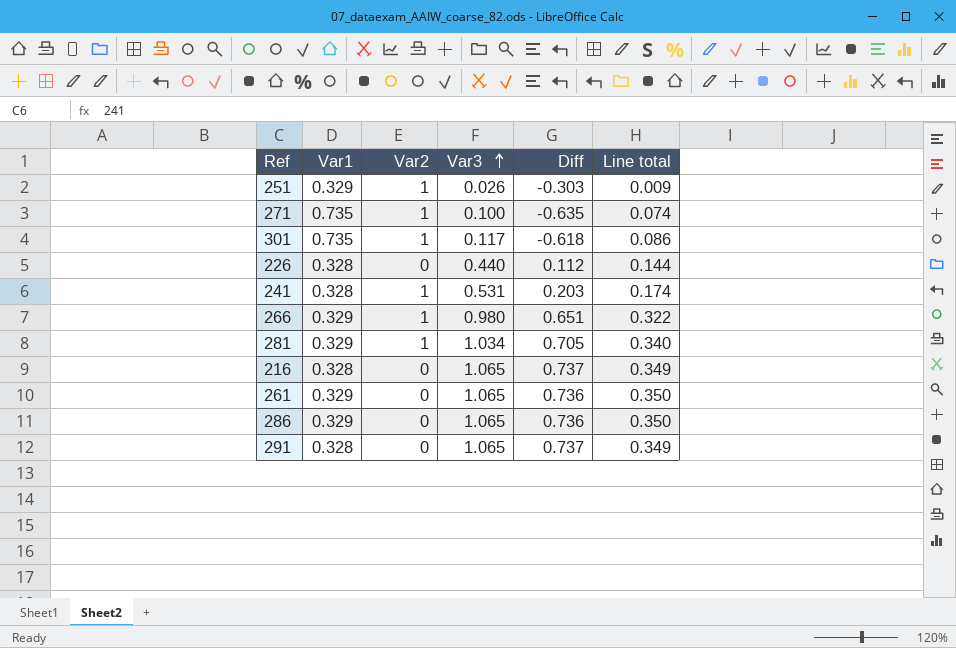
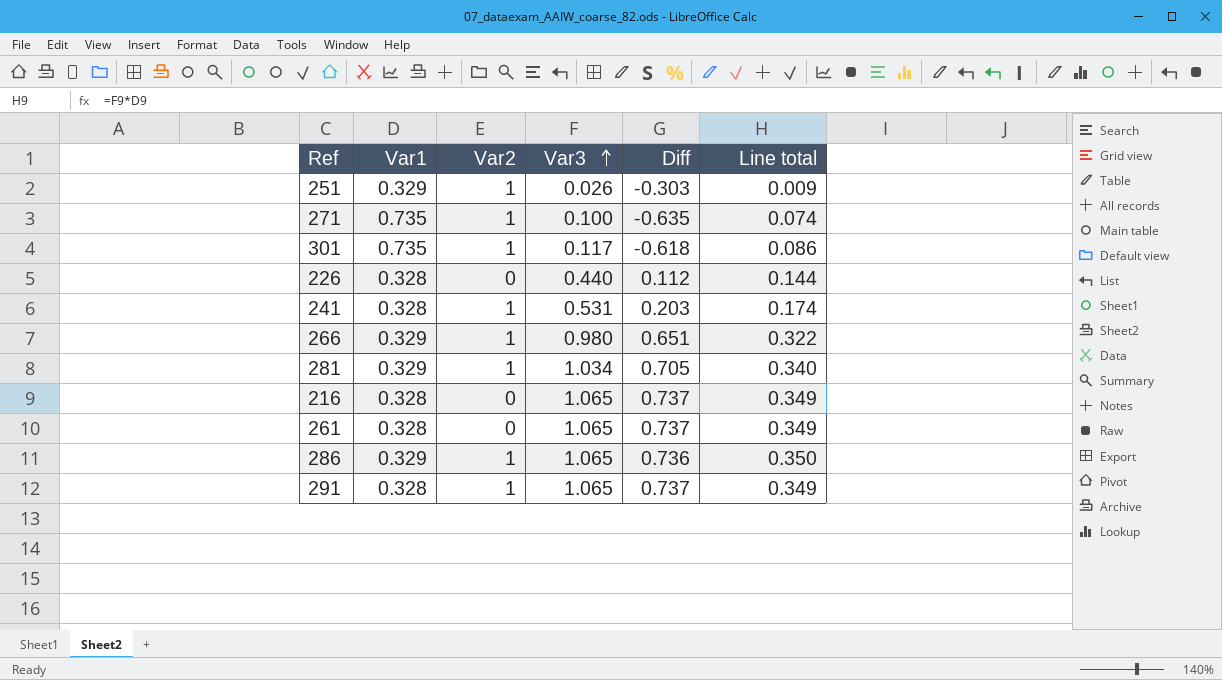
261 | Var1: 0.329 -> 0.328
261 | Diff: 0.736 -> 0.737
261 | Line total: 0.350 -> 0.349
286 | Var2: 0 -> 1
291 | Var2: 0 -> 1

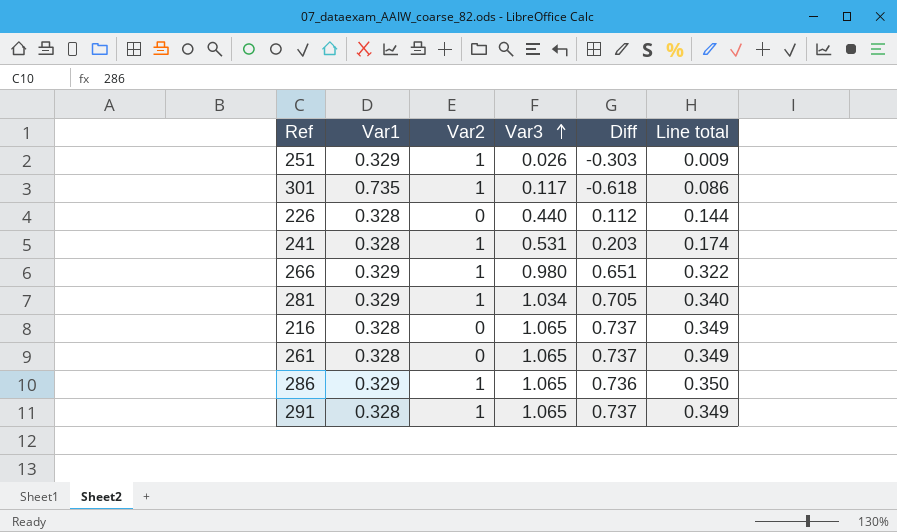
row 271: 0.735 | 1 | 0.100 | -0.635 | 0.074 -> none

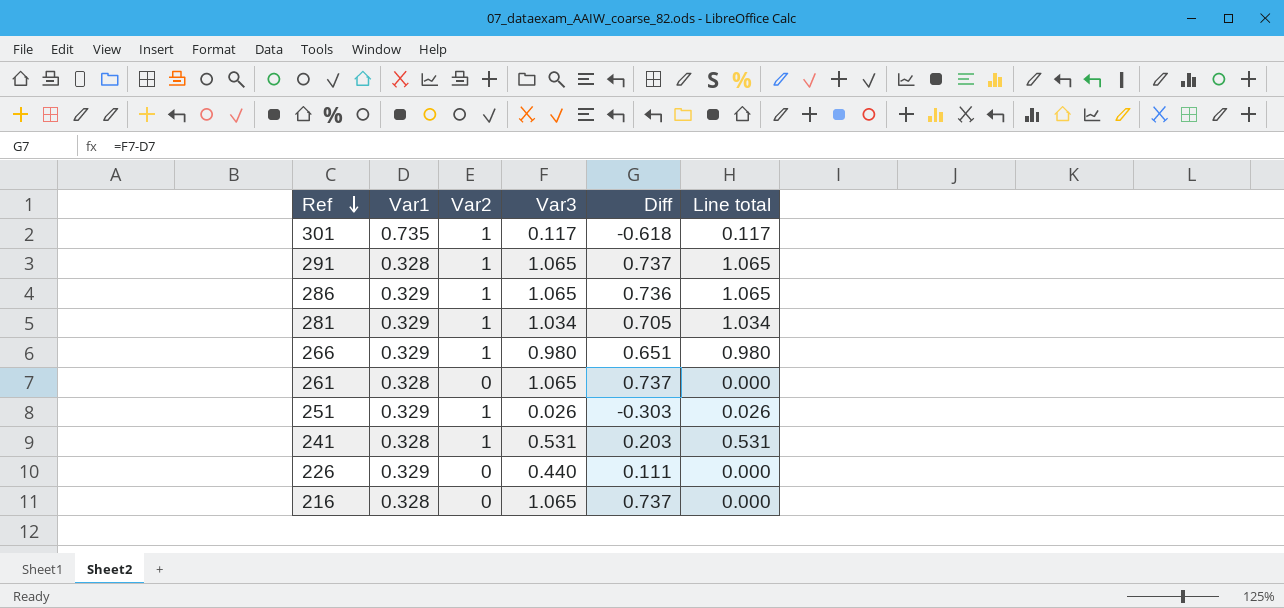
row order: Var3 ascending -> Ref descending
column Line total | formula: [Var1] * [Var3] -> [Var2] * [Var3]
226 | Var1: 0.328 -> 0.329
226 | Diff: 0.112 -> 0.111

